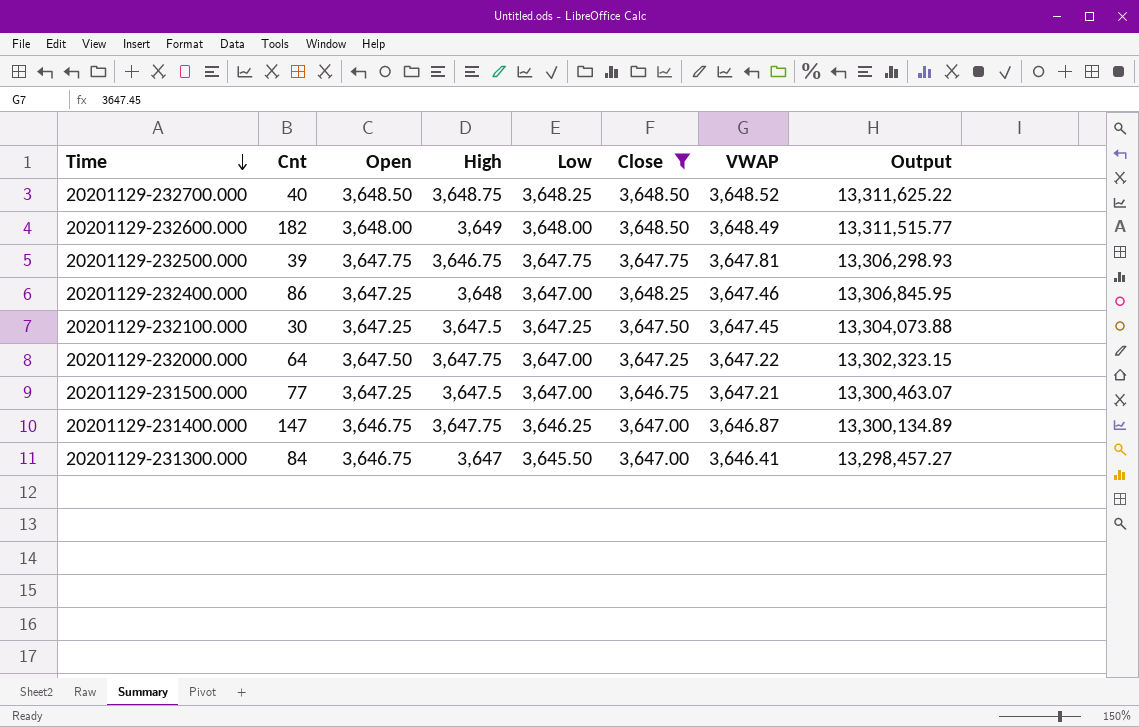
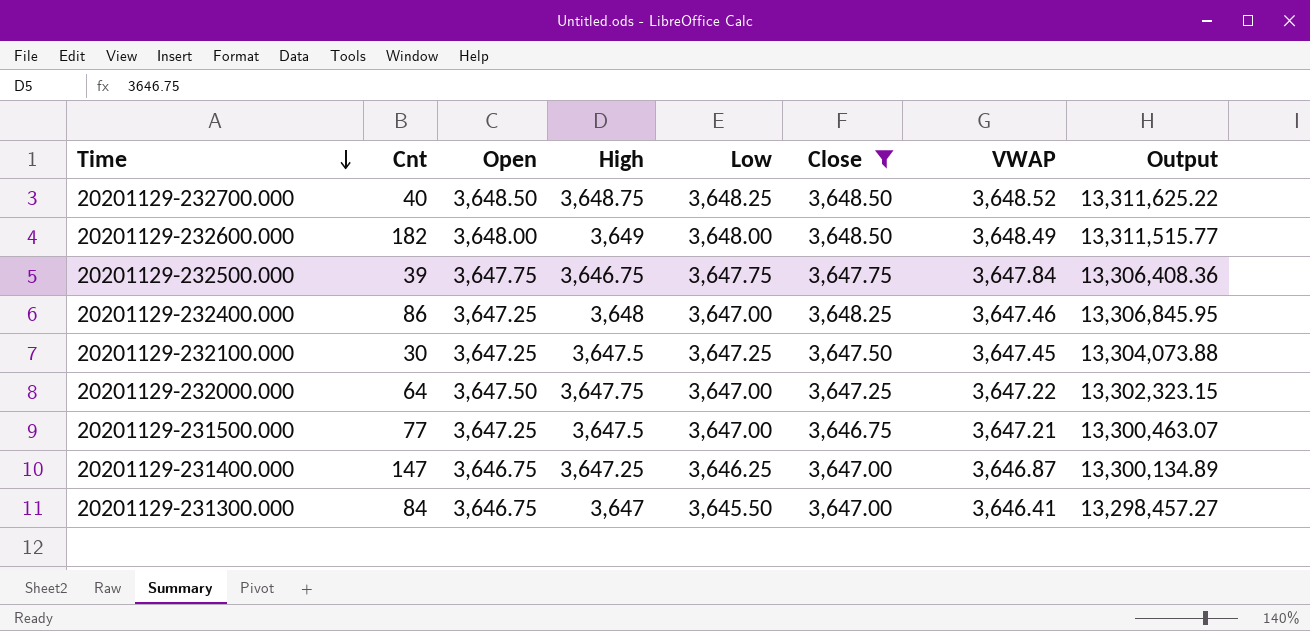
20201129-232500.000 | VWAP: 3,647.81 -> 3,647.84
20201129-232500.000 | Output: 13,306,298.93 -> 13,306,408.36
20201129-231400.000 | High: 3,647.75 -> 3,647.25

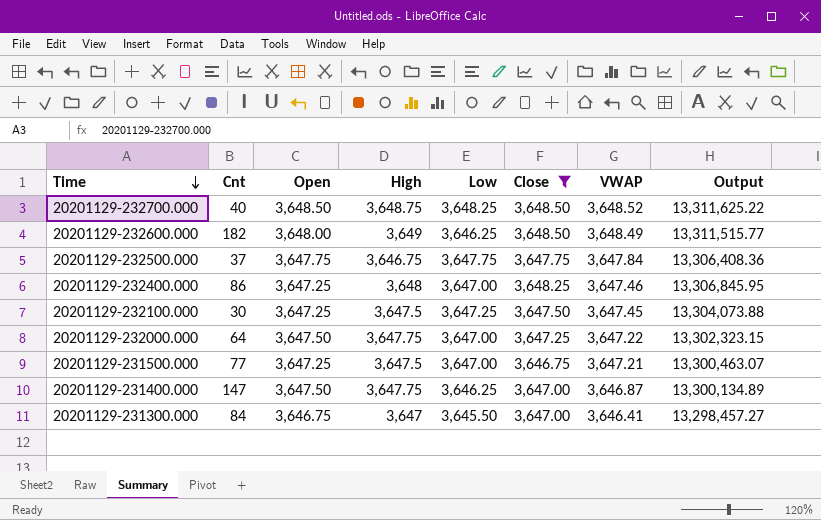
20201129-232600.000 | Low: 3,648.00 -> 3,646.25
20201129-232500.000 | Cnt: 39 -> 37
20201129-231400.000 | Open: 3,646.75 -> 3,647.50
20201129-231400.000 | High: 3,647.25 -> 3,647.75

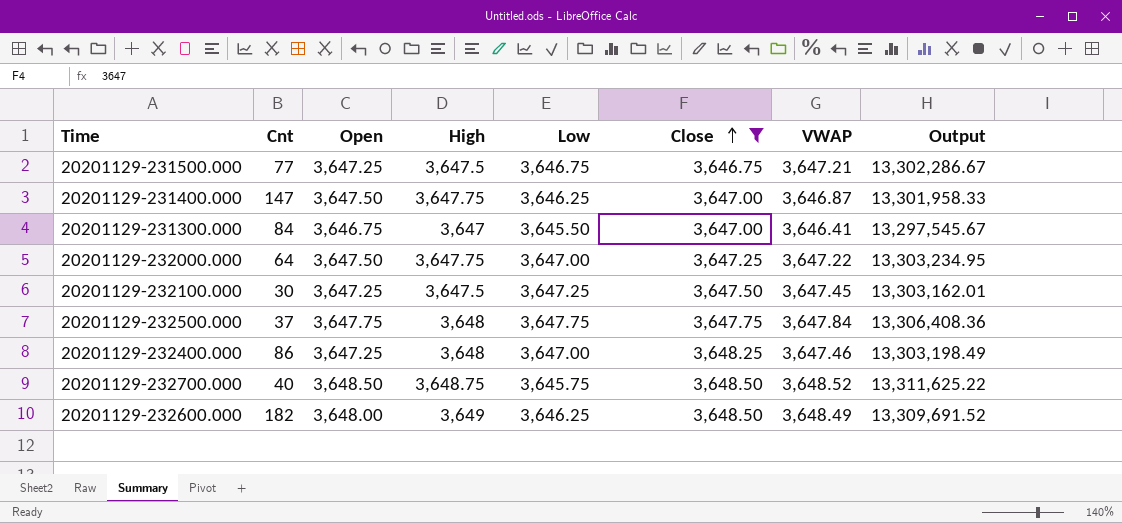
row order: Time descending -> Close ascending
column Output | formula: [Close] * [VWAP] -> [Open] * [VWAP]
20201129-231500.000 | Low: 3,647.00 -> 3,646.75
20201129-232500.000 | High: 3,646.75 -> 3,648
20201129-232700.000 | Low: 3,648.25 -> 3,645.75

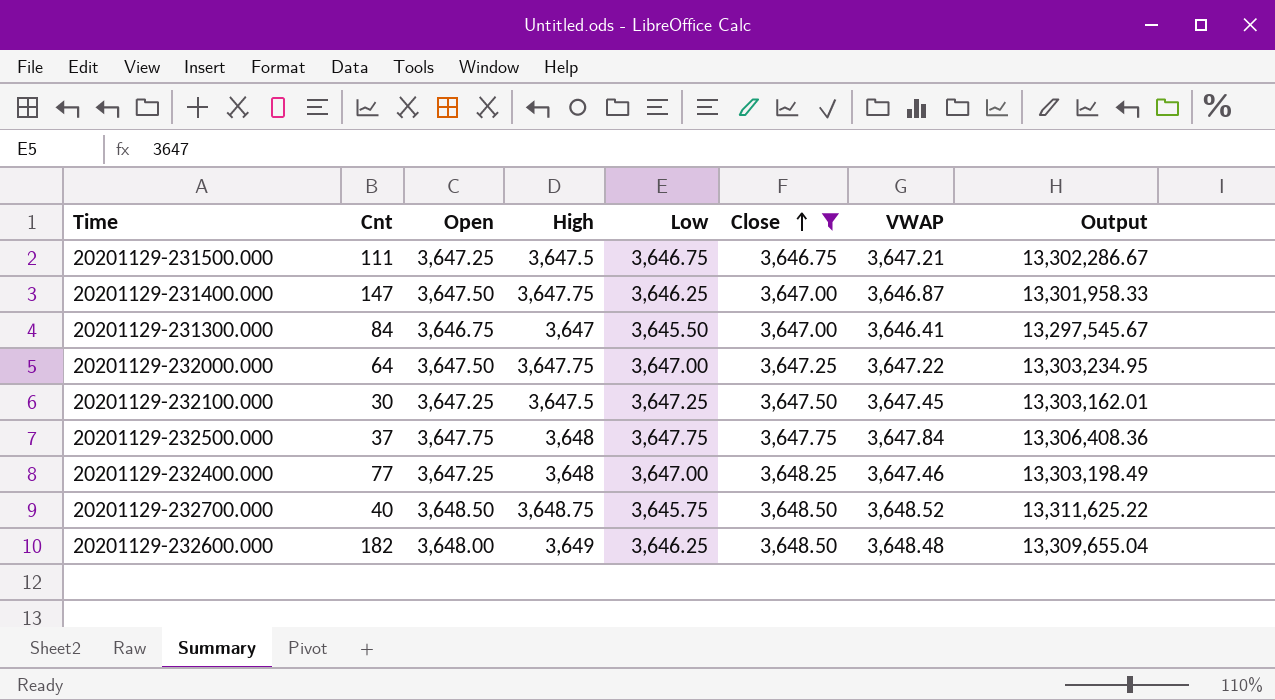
20201129-231500.000 | Cnt: 77 -> 111
20201129-232400.000 | Cnt: 86 -> 77
20201129-232600.000 | VWAP: 3,648.49 -> 3,648.48
20201129-232600.000 | Output: 13,309,691.52 -> 13,309,655.04

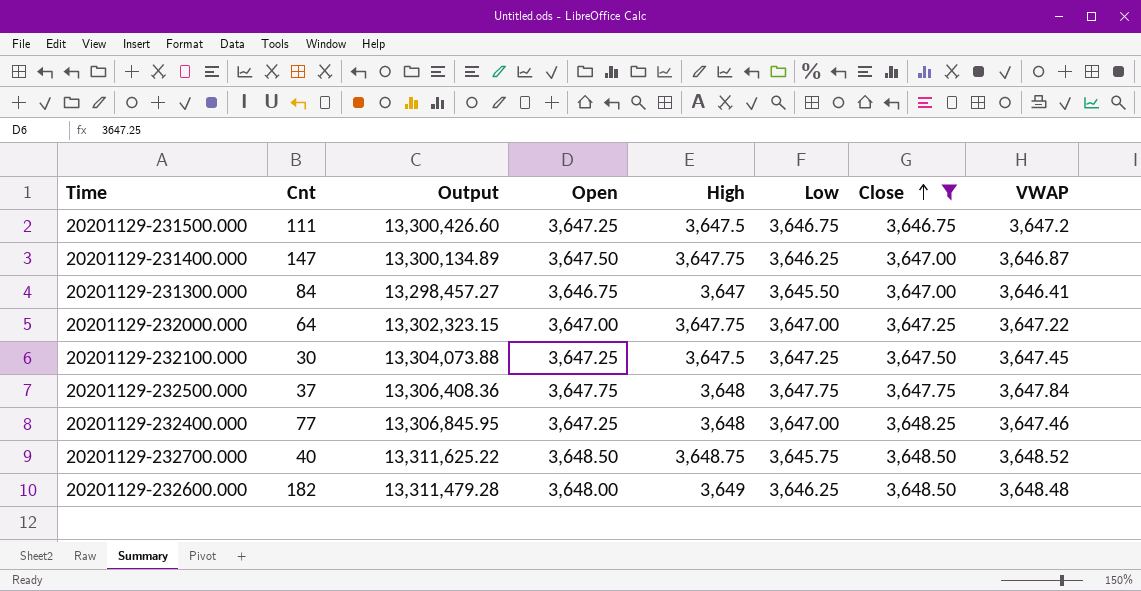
column Output | formula: [Open] * [VWAP] -> [Close] * [VWAP]
column Output | position: 8 -> 3
20201129-231500.000 | VWAP: 3,647.21 -> 3,647.2
20201129-232000.000 | Open: 3,647.50 -> 3,647.00

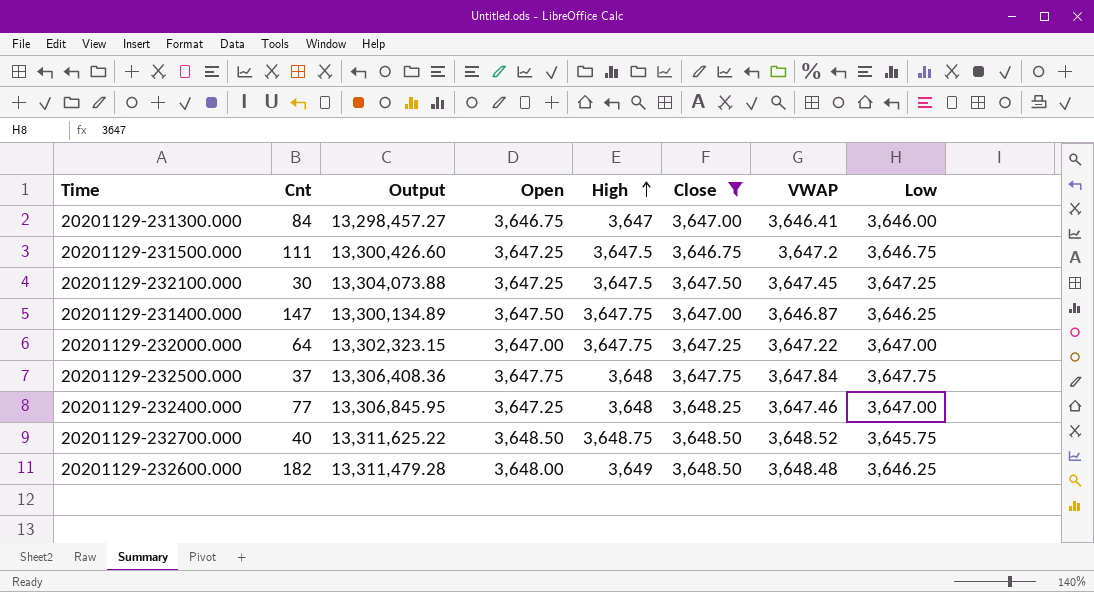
row order: Close ascending -> High ascending
column Low | position: 6 -> 8
20201129-231300.000 | Low: 3,645.50 -> 3,646.00

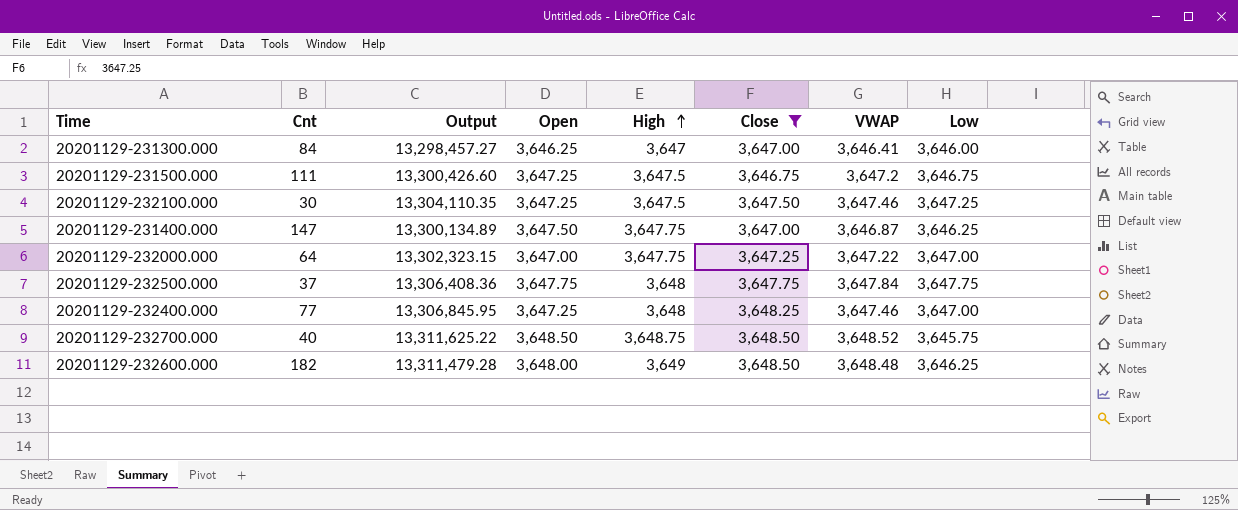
20201129-231300.000 | Open: 3,646.75 -> 3,646.25
20201129-232100.000 | Output: 13,304,073.88 -> 13,304,110.35
20201129-232100.000 | VWAP: 3,647.45 -> 3,647.46

